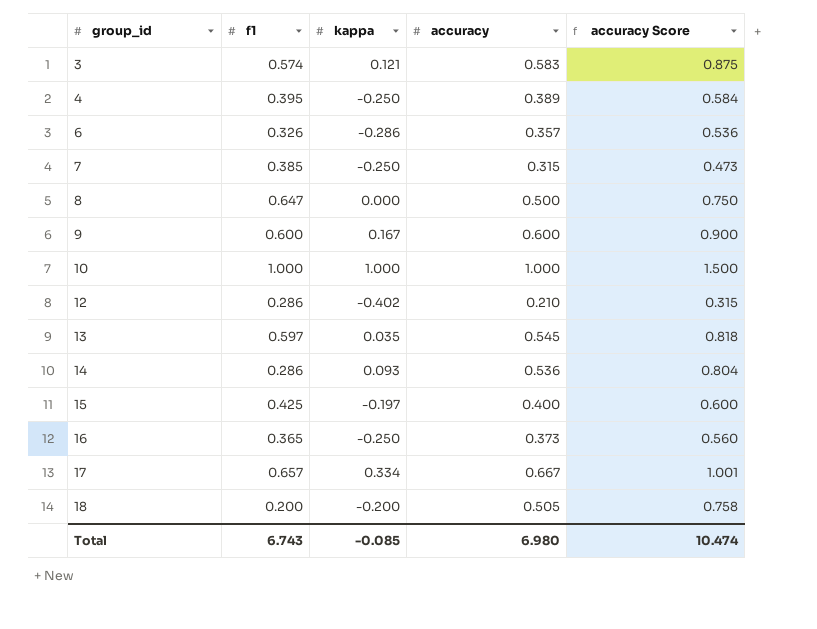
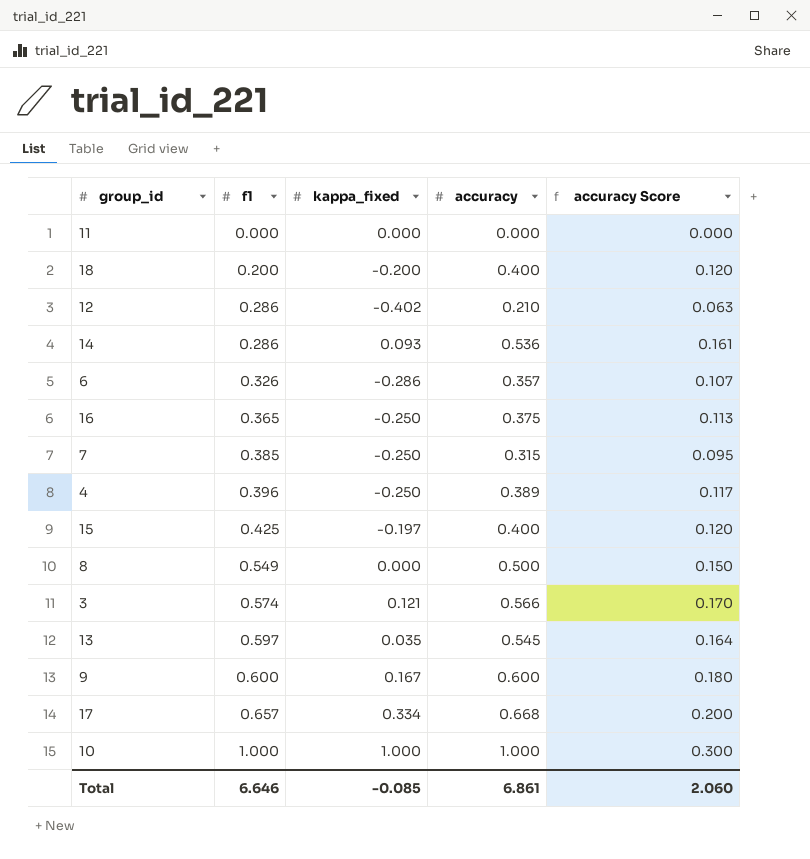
row order: group_id ascending -> f1 ascending
column name: kappa -> kappa_fixed
column accuracy Score | formula: [accuracy] * 1.5 -> [accuracy] * 0.3
row 11: none -> 0.000 | 0.000 | 0.000 | 0.000
18 | accuracy: 0.505 -> 0.400
16 | accuracy: 0.373 -> 0.375
4 | f1: 0.395 -> 0.396
8 | f1: 0.647 -> 0.549
3 | accuracy: 0.583 -> 0.566
17 | accuracy: 0.667 -> 0.668
Total | f1: 6.743 -> 6.646
Total | accuracy: 6.980 -> 6.861
Total | accuracy Score: 10.474 -> 2.060

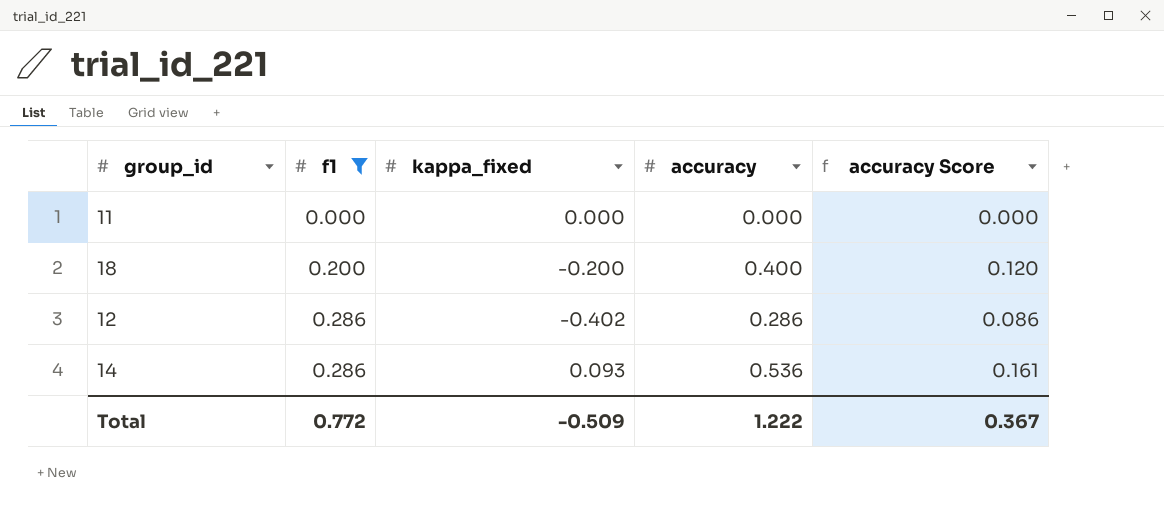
filter: none -> f1 <= 0.286
12 | accuracy: 0.210 -> 0.286
12 | accuracy Score: 0.063 -> 0.086
Total | f1: 6.646 -> 0.772
Total | kappa_fixed: -0.085 -> -0.509
Total | accuracy: 6.861 -> 1.222
Total | accuracy Score: 2.060 -> 0.367

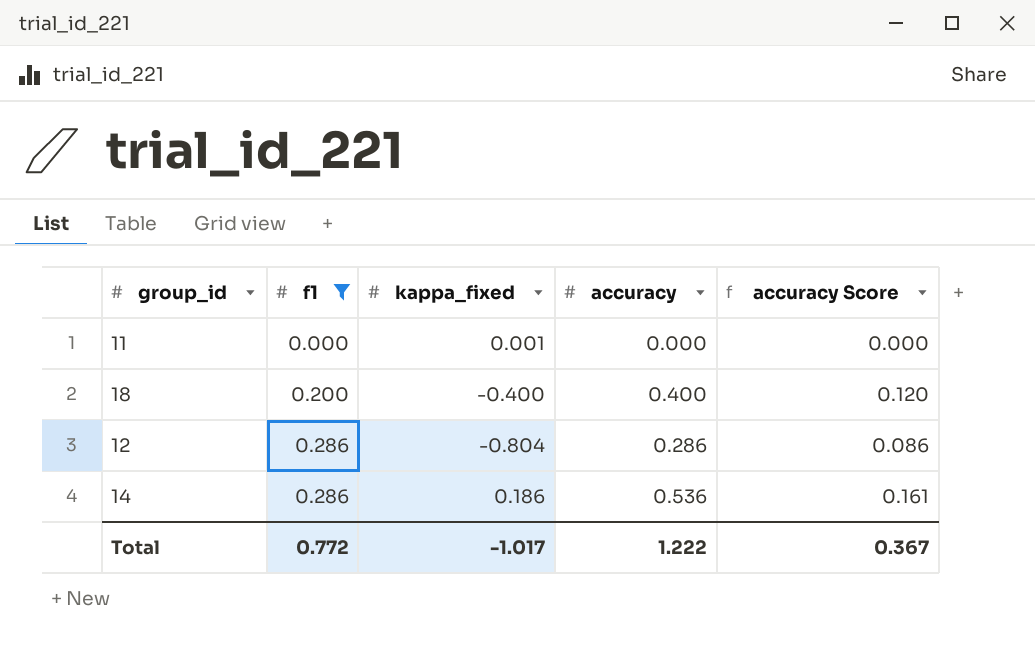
11 | kappa_fixed: 0.000 -> 0.001
18 | kappa_fixed: -0.200 -> -0.400
12 | kappa_fixed: -0.402 -> -0.804
14 | kappa_fixed: 0.093 -> 0.186
Total | kappa_fixed: -0.509 -> -1.017

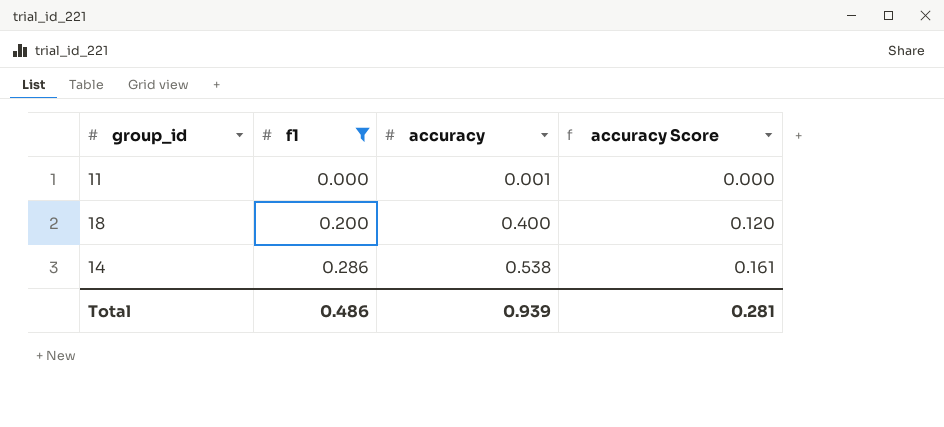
column kappa_fixed | position: 3 -> none
row 12: 0.286 | -0.804 | 0.286 | 0.086 -> none
11 | accuracy: 0.000 -> 0.001
14 | accuracy: 0.536 -> 0.538
Total | f1: 0.772 -> 0.486
Total | accuracy: 1.222 -> 0.939
Total | accuracy Score: 0.367 -> 0.281

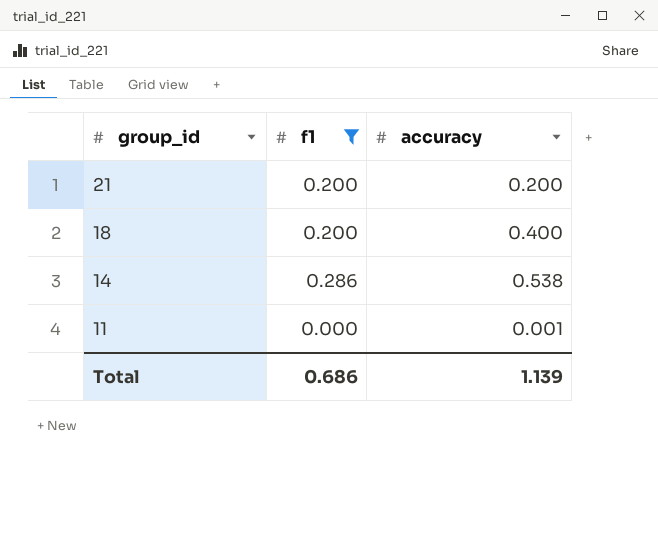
row order: f1 ascending -> group_id descending
column accuracy Score | formula: [accuracy] * 0.3 -> none
row 21: none -> 0.200 | 0.200
Total | f1: 0.486 -> 0.686
Total | accuracy: 0.939 -> 1.139

